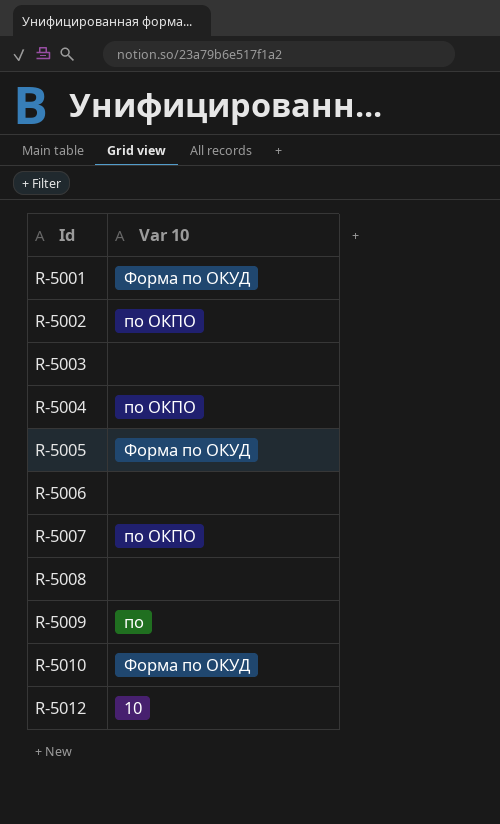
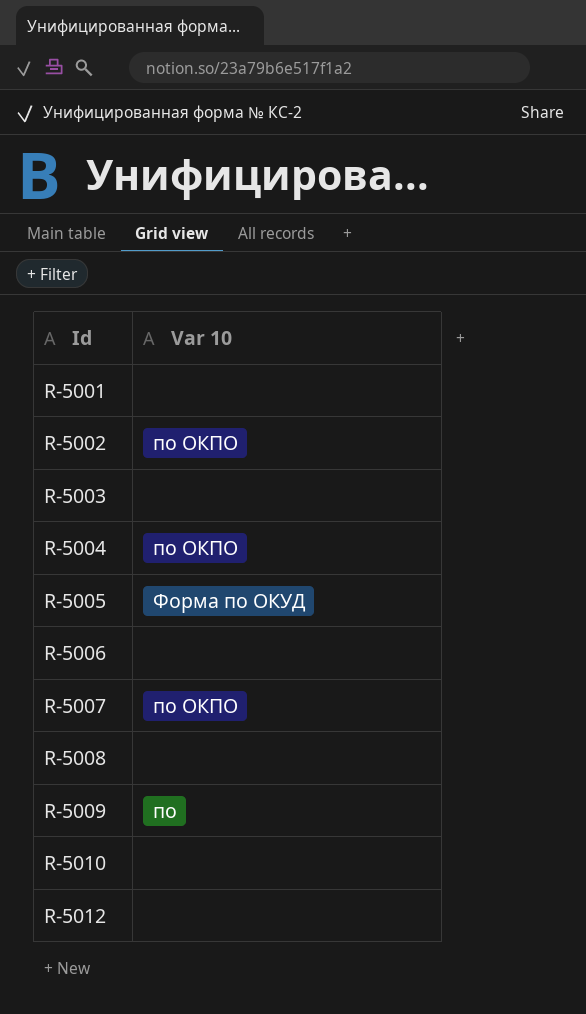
R-5001 | Var 10: Форма по ОКУД -> none
R-5010 | Var 10: Форма по ОКУД -> none
R-5012 | Var 10: 10 -> none

